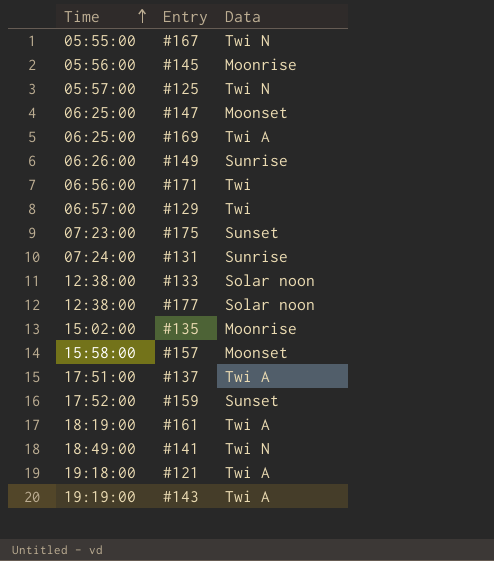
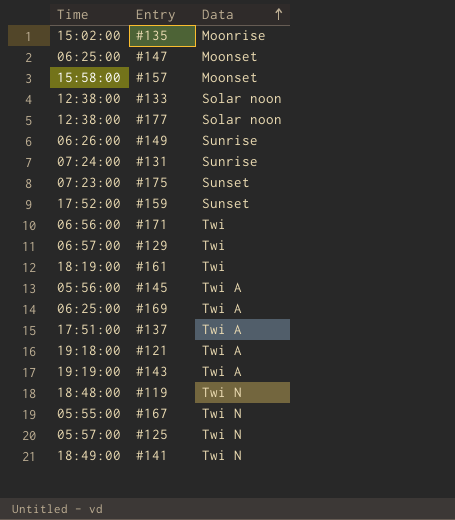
row order: Time ascending -> Data ascending
#161 | Data: Twi A -> Twi
#145 | Data: Moonrise -> Twi A
row #119: none -> 18:48:00 | Twi N

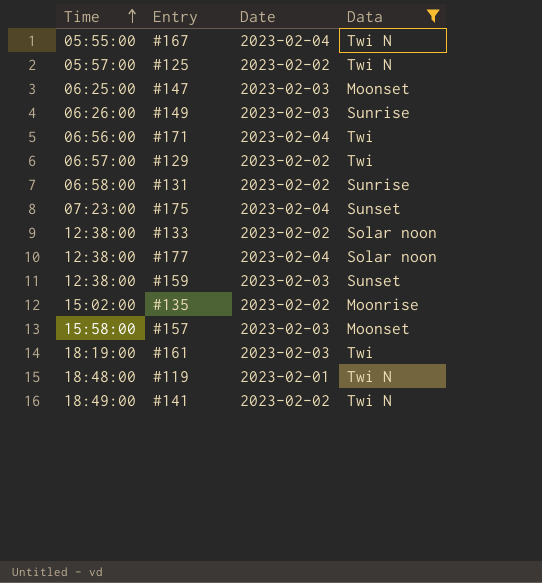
filter: none -> Data != Twi A
row order: Data ascending -> Time ascending
column Date | position: none -> 3
#131 | Time: 07:24:00 -> 06:58:00
#159 | Time: 17:52:00 -> 12:38:00

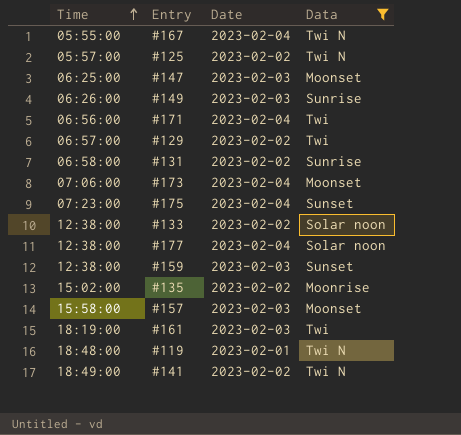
row #173: none -> 07:06:00 | 2023-02-04 | Moonset

